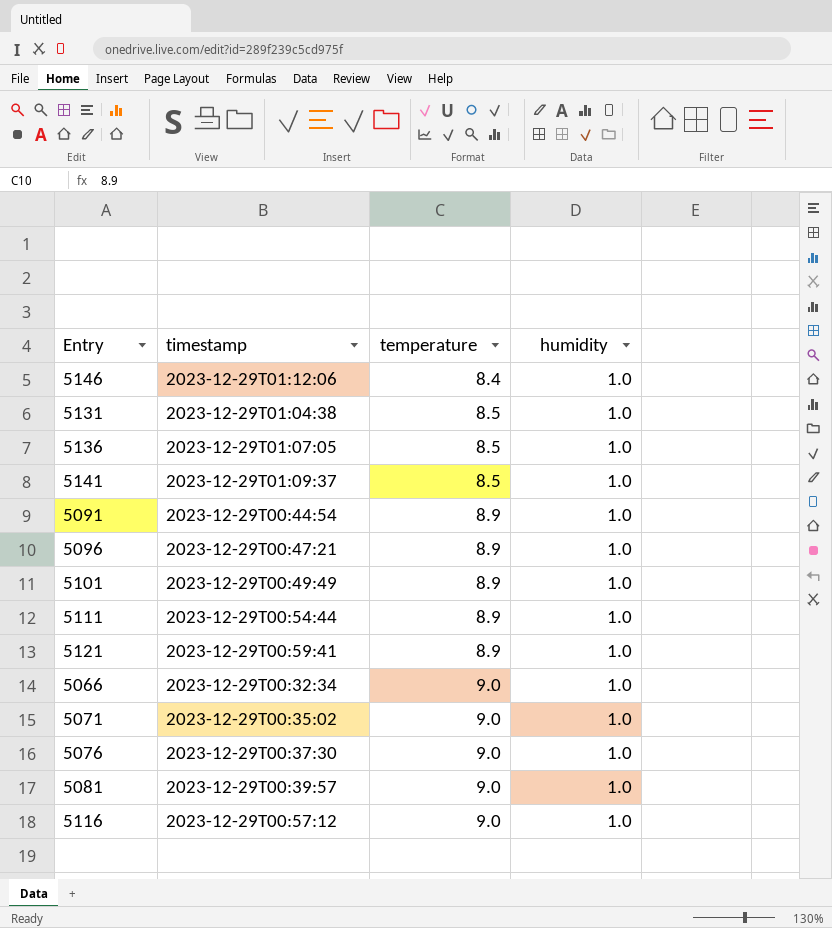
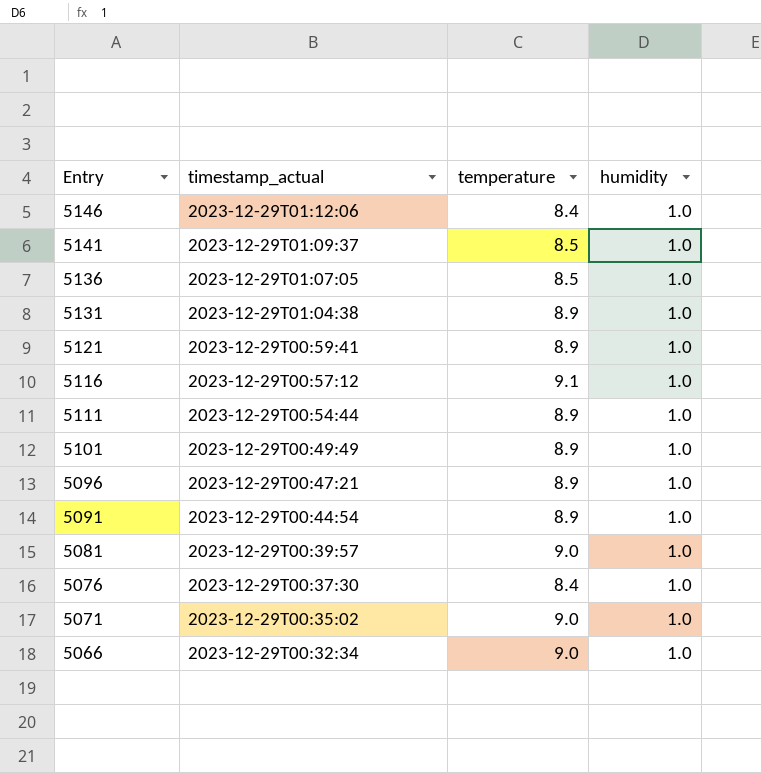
row order: temperature ascending -> Entry descending
column name: timestamp -> timestamp_actual
5131 | temperature: 8.5 -> 8.9
5116 | temperature: 9.0 -> 9.1
5076 | temperature: 9.0 -> 8.4

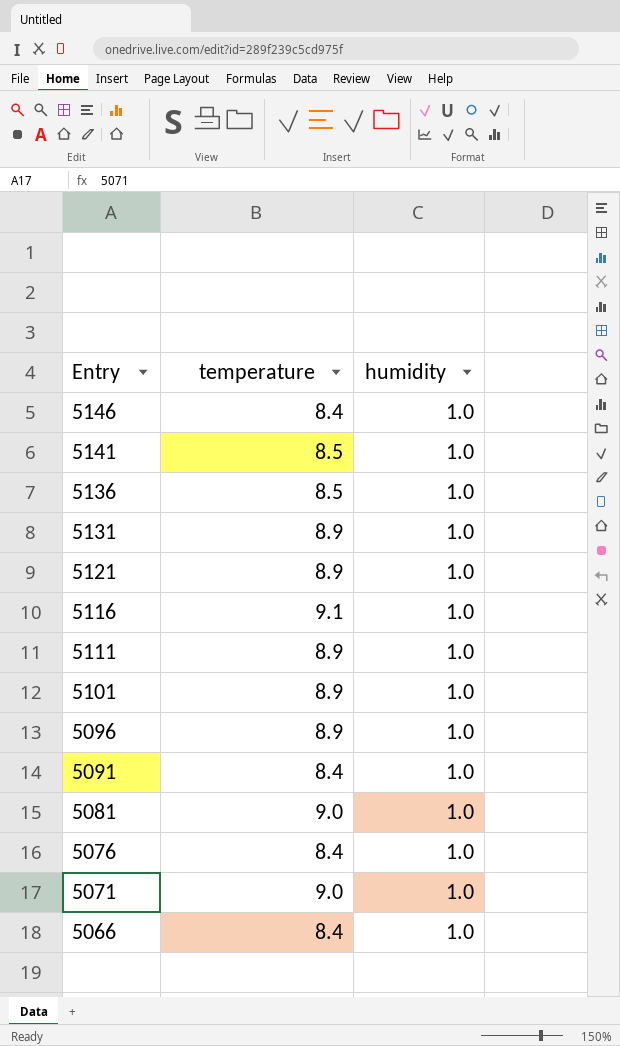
column timestamp_actual | position: 2 -> none
5091 | temperature: 8.9 -> 8.4
5066 | temperature: 9.0 -> 8.4

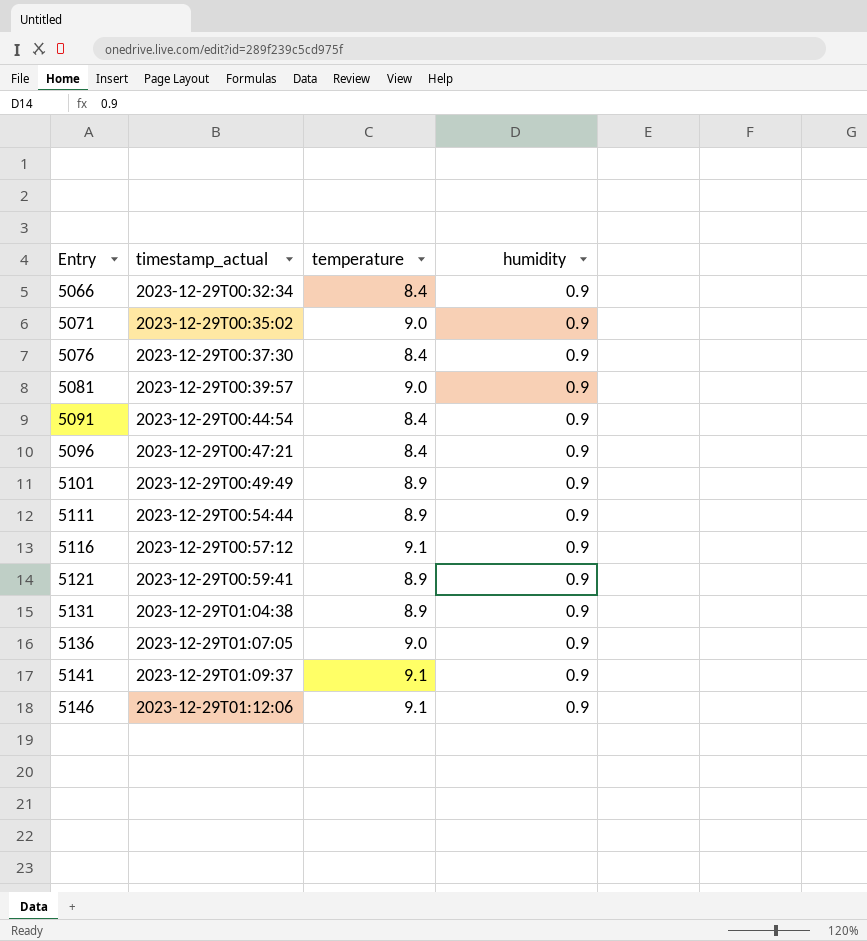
row order: Entry descending -> Entry ascending
column timestamp_actual | position: none -> 2
5066 | humidity: 1.0 -> 0.9
5071 | humidity: 1.0 -> 0.9
5076 | humidity: 1.0 -> 0.9
5081 | humidity: 1.0 -> 0.9
5091 | humidity: 1.0 -> 0.9
5096 | temperature: 8.9 -> 8.4
5096 | humidity: 1.0 -> 0.9
5101 | humidity: 1.0 -> 0.9
5111 | humidity: 1.0 -> 0.9
5116 | humidity: 1.0 -> 0.9
5121 | humidity: 1.0 -> 0.9
5131 | humidity: 1.0 -> 0.9
5136 | temperature: 8.5 -> 9.0
5136 | humidity: 1.0 -> 0.9
5141 | temperature: 8.5 -> 9.1
5141 | humidity: 1.0 -> 0.9
5146 | temperature: 8.4 -> 9.1
5146 | humidity: 1.0 -> 0.9

